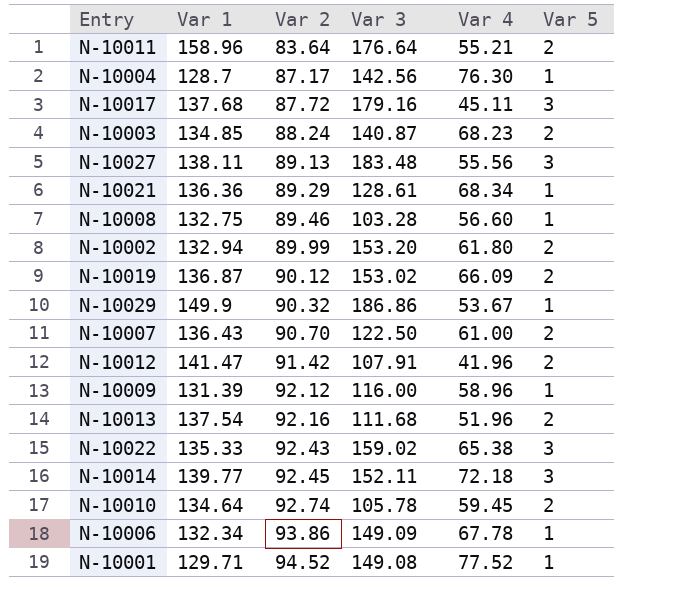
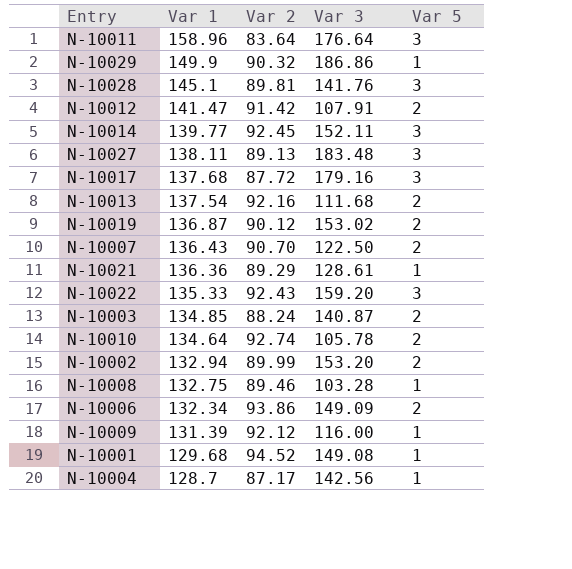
row order: Var 2 ascending -> Var 1 descending
column Var 4 | position: 5 -> none
N-10011 | Var 5: 2 -> 3
row N-10028: none -> 145.1 | 89.81 | 141.76 | 3
N-10022 | Var 3: 159.02 -> 159.20
N-10006 | Var 5: 1 -> 2
N-10001 | Var 1: 129.71 -> 129.68

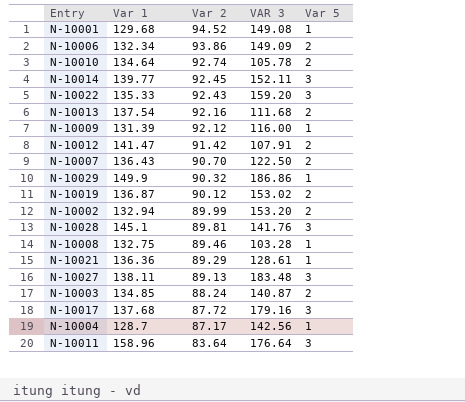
row order: Var 1 descending -> Var 2 descending
column name: Var 3 -> VAR 3

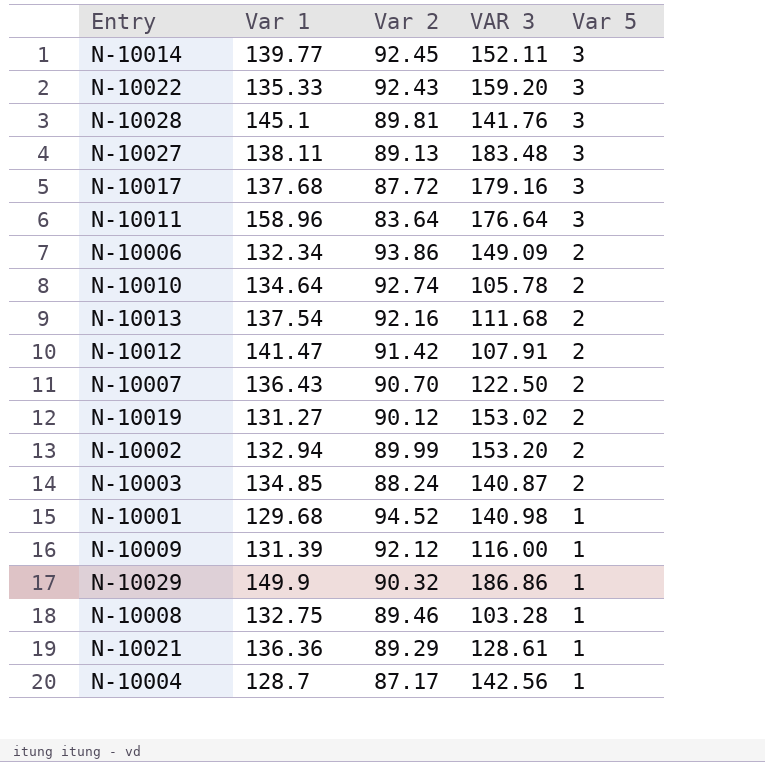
row order: Var 2 descending -> Var 5 descending
N-10019 | Var 1: 136.87 -> 131.27
N-10001 | VAR 3: 149.08 -> 140.98

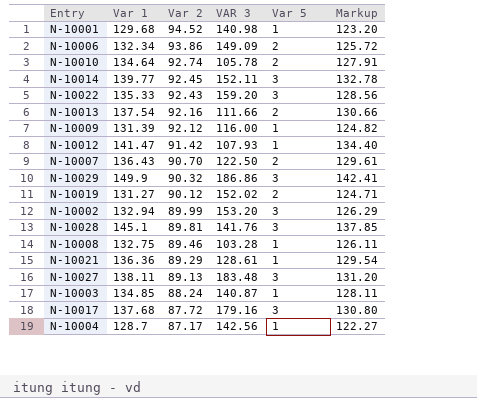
row order: Var 5 descending -> Var 2 descending
column Markup | formula: none -> [Var 1] * 0.95
row N-10011: 158.96 | 83.64 | 176.64 | 3 -> none
N-10013 | VAR 3: 111.68 -> 111.66
N-10012 | VAR 3: 107.91 -> 107.93
N-10012 | Var 5: 2 -> 1
N-10029 | Var 5: 1 -> 3
N-10019 | VAR 3: 153.02 -> 152.02
N-10002 | Var 5: 2 -> 3
N-10003 | Var 5: 2 -> 1

